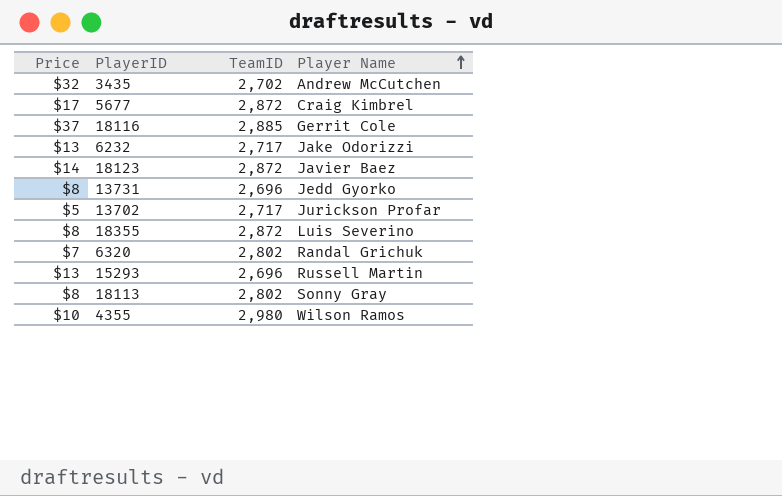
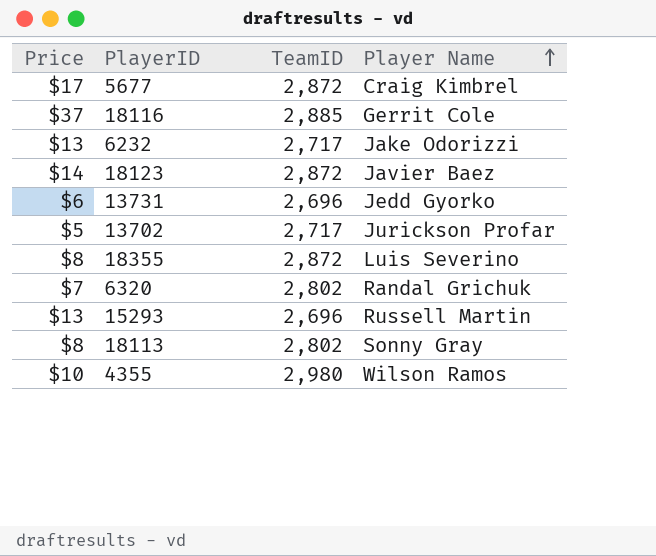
row 3435: $32 | 2,702 | Andrew McCutchen -> none
13731 | Price: $8 -> $6

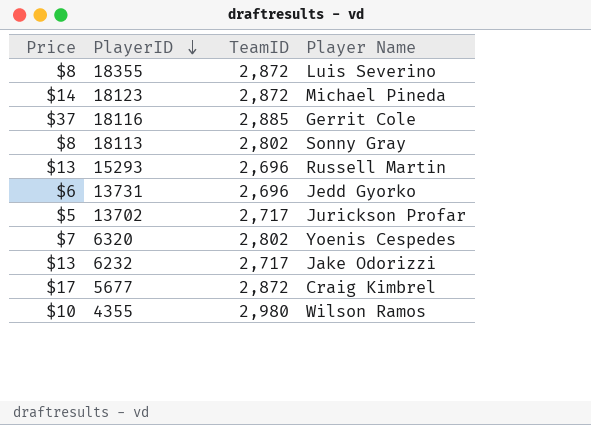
row order: Player Name ascending -> PlayerID descending
18123 | Player Name: Javier Baez -> Michael Pineda
6320 | Player Name: Randal Grichuk -> Yoenis Cespedes

